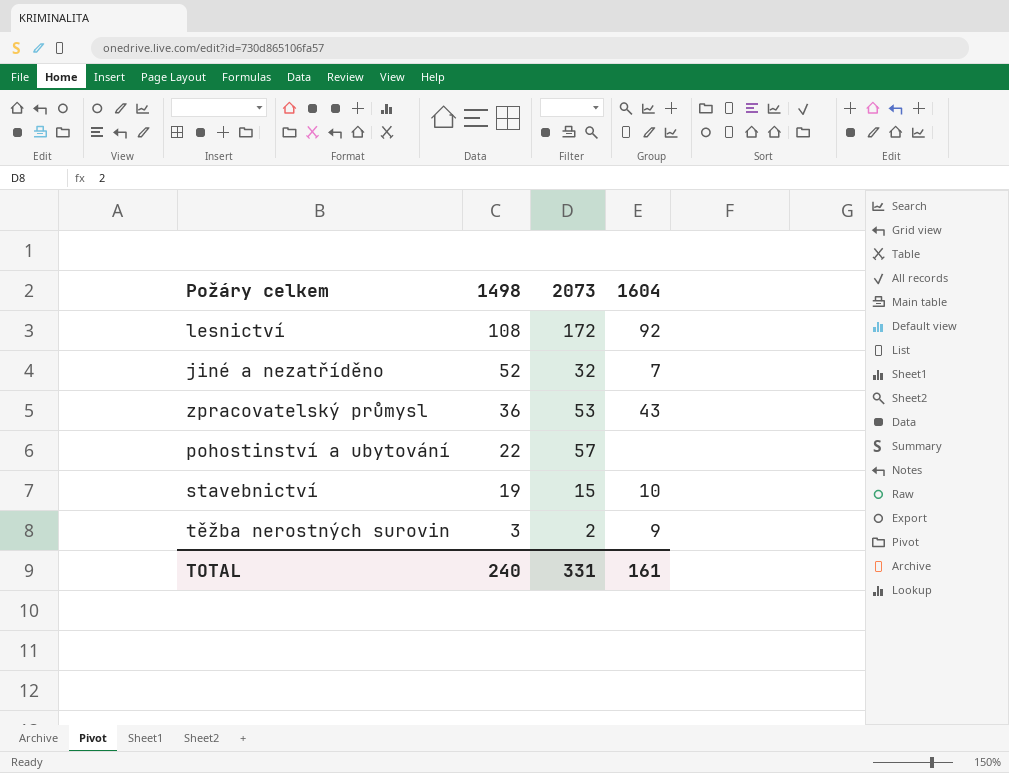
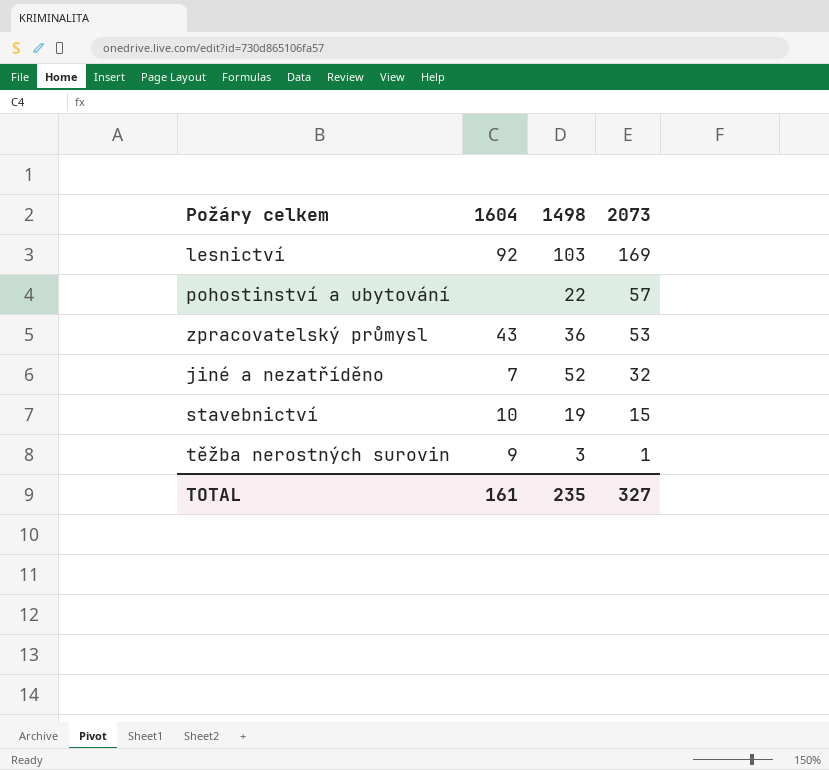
row order: 1498 descending -> 2073 descending
column 1604 | position: 4 -> 2
lesnictví | 1498: 108 -> 103
lesnictví | 2073: 172 -> 169
těžba nerostných surovin | 2073: 2 -> 1
TOTAL | 1498: 240 -> 235
TOTAL | 2073: 331 -> 327

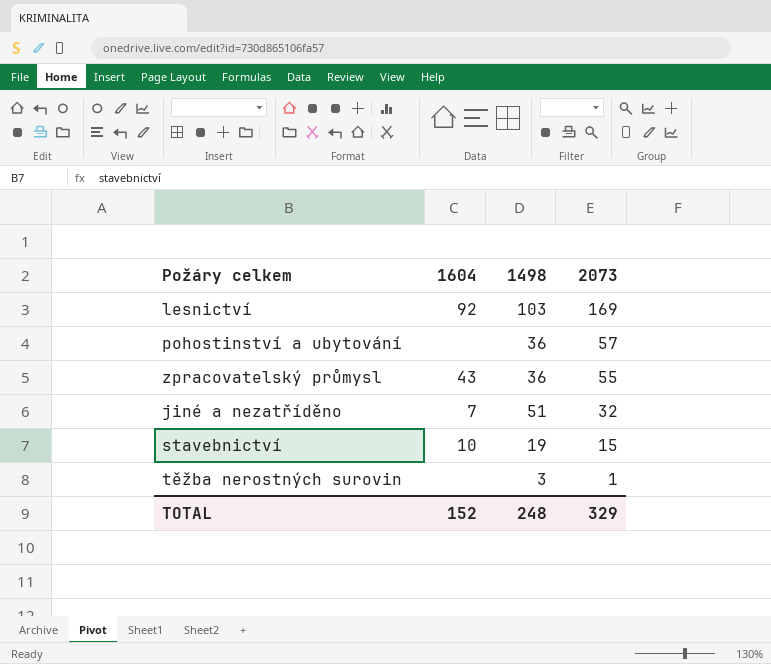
pohostinství a ubytování | 1498: 22 -> 36
zpracovatelský průmysl | 2073: 53 -> 55
jiné a nezatříděno | 1498: 52 -> 51
těžba nerostných surovin | 1604: 9 -> none
TOTAL | 1604: 161 -> 152
TOTAL | 1498: 235 -> 248
TOTAL | 2073: 327 -> 329

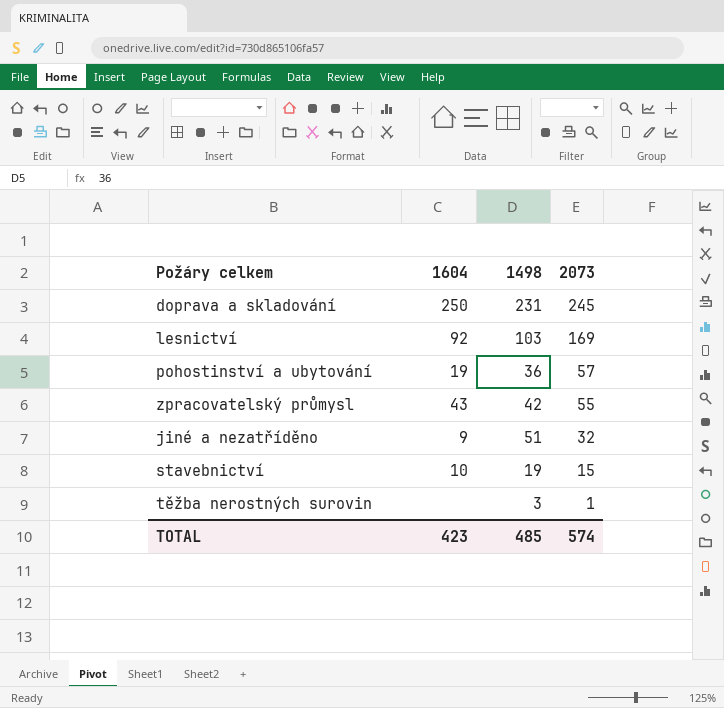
row doprava a skladování: none -> 250 | 231 | 245
pohostinství a ubytování | 1604: none -> 19
zpracovatelský průmysl | 1498: 36 -> 42
jiné a nezatříděno | 1604: 7 -> 9
TOTAL | 1604: 152 -> 423
TOTAL | 1498: 248 -> 485
TOTAL | 2073: 329 -> 574

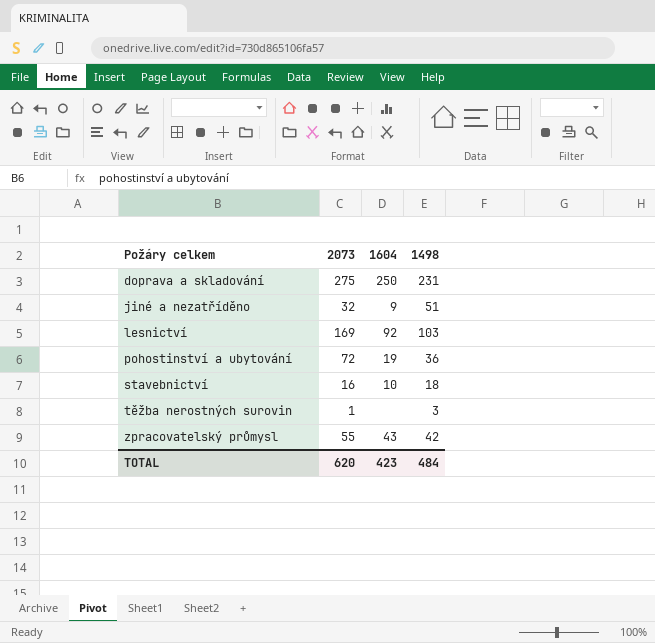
row order: 2073 descending -> Požáry celkem ascending
column 2073 | position: 4 -> 2
doprava a skladování | 2073: 245 -> 275
pohostinství a ubytování | 2073: 57 -> 72
stavebnictví | 2073: 15 -> 16
stavebnictví | 1498: 19 -> 18
TOTAL | 2073: 574 -> 620
TOTAL | 1498: 485 -> 484

